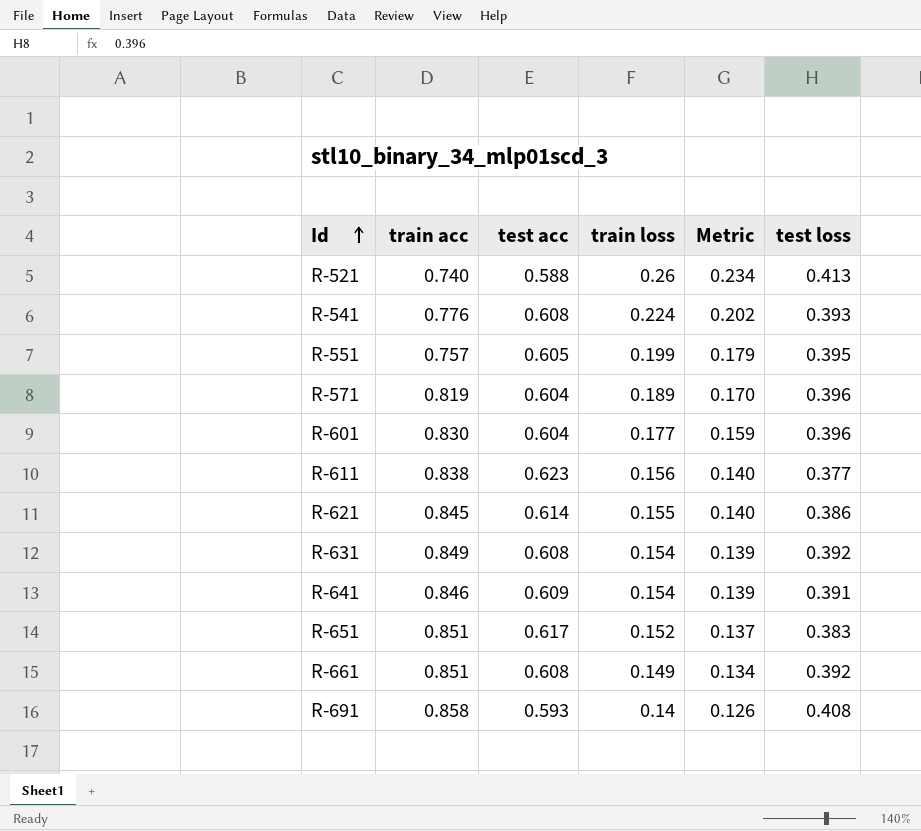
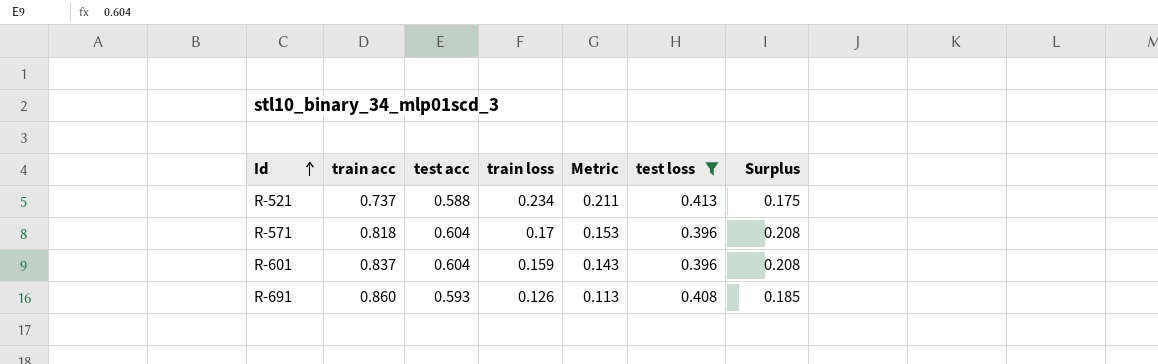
filter: none -> test loss >= 0.396
column Surplus | formula: none -> [test acc] - [test loss]
R-521 | train acc: 0.740 -> 0.737
R-521 | train loss: 0.26 -> 0.234
R-521 | Metric: 0.234 -> 0.211
R-571 | train acc: 0.819 -> 0.818
R-571 | train loss: 0.189 -> 0.17
R-571 | Metric: 0.170 -> 0.153
R-601 | train acc: 0.830 -> 0.837
R-601 | train loss: 0.177 -> 0.159
R-601 | Metric: 0.159 -> 0.143
R-691 | train acc: 0.858 -> 0.860
R-691 | train loss: 0.14 -> 0.126
R-691 | Metric: 0.126 -> 0.113

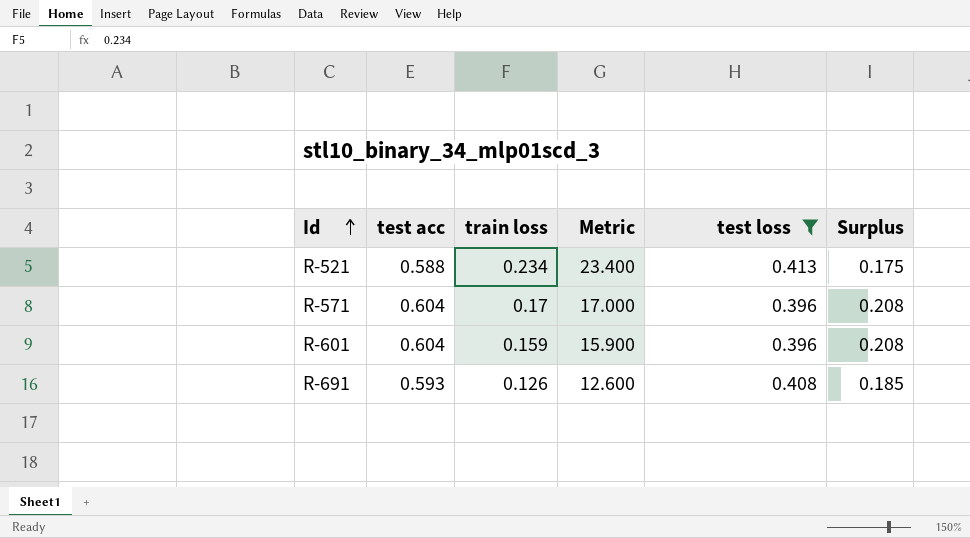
column train acc | position: 2 -> none
column Metric | formula: [train loss] * 0.9 -> [train loss] * 100

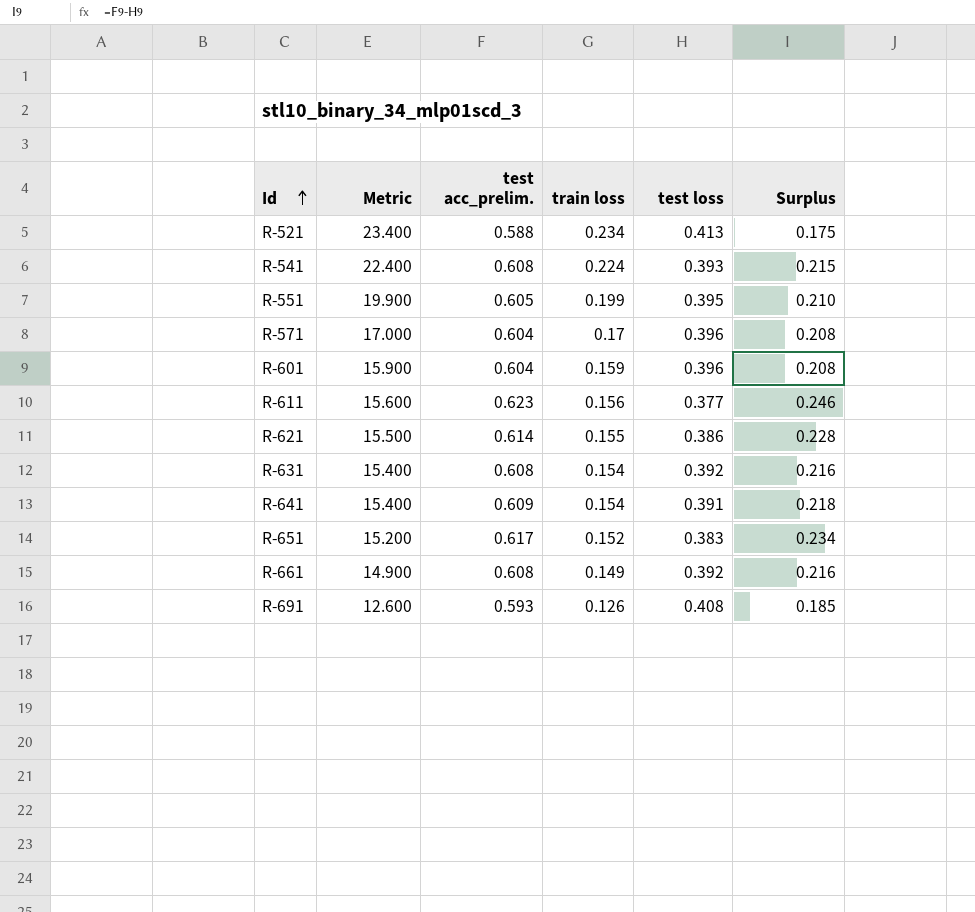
filter: test loss >= 0.396 -> none
column Metric | position: 4 -> 2
column name: test acc -> test acc_prelim.

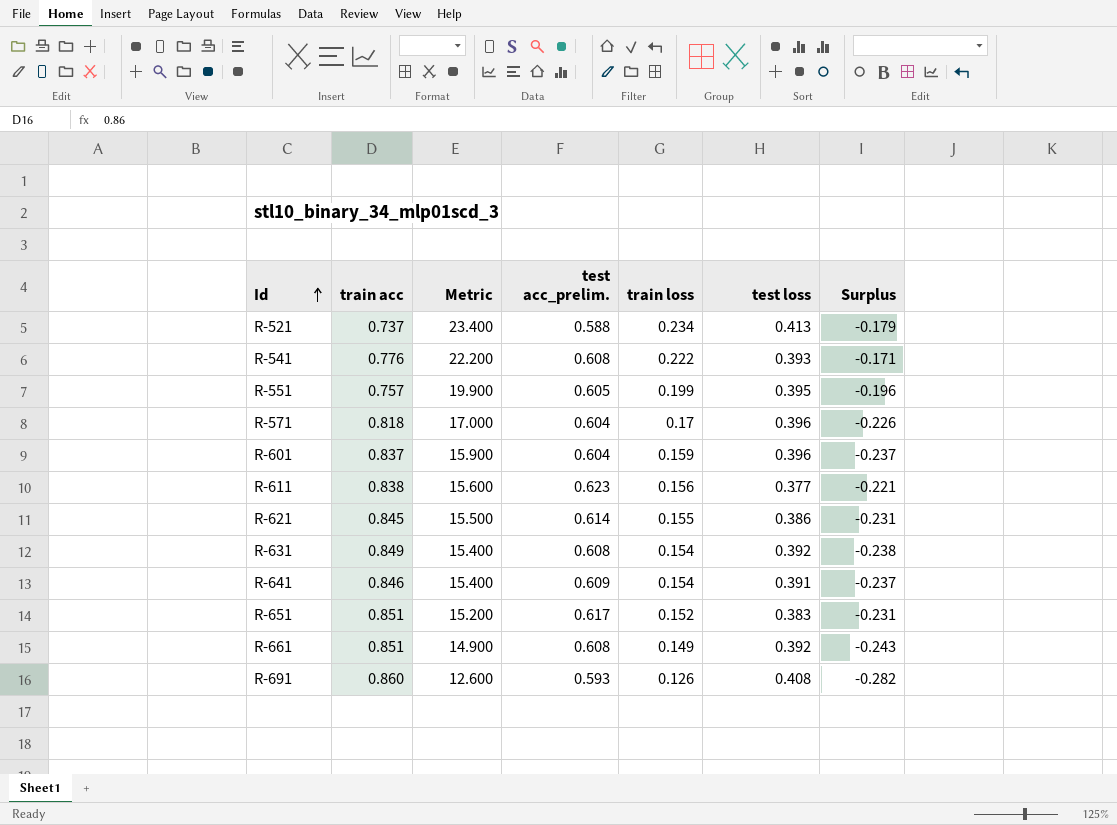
column train acc | position: none -> 2
column Surplus | formula: [test acc_prelim.] - [test loss] -> [train loss] - [test loss]
R-541 | Metric: 22.400 -> 22.200
R-541 | train loss: 0.224 -> 0.222

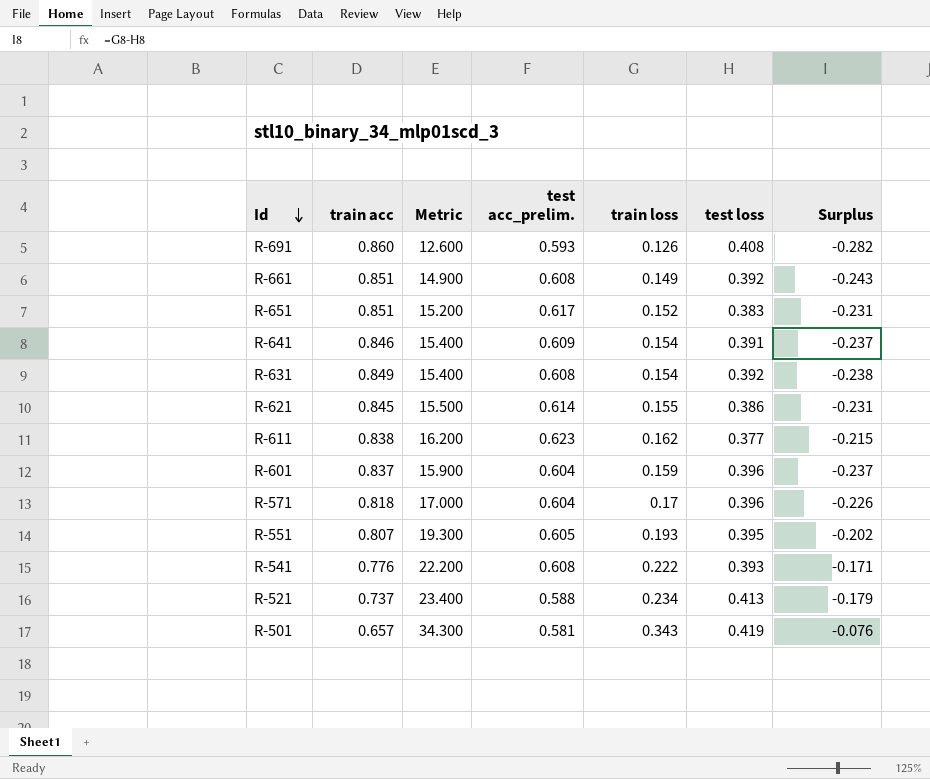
row order: Id ascending -> Id descending
R-611 | Metric: 15.600 -> 16.200
R-611 | train loss: 0.156 -> 0.162
R-611 | Surplus: -0.221 -> -0.215
R-551 | train acc: 0.757 -> 0.807
R-551 | Metric: 19.900 -> 19.300
R-551 | train loss: 0.199 -> 0.193
R-551 | Surplus: -0.196 -> -0.202
row R-501: none -> 0.657 | 34.300 | 0.581 | 0.343 | 0.419 | -0.076

